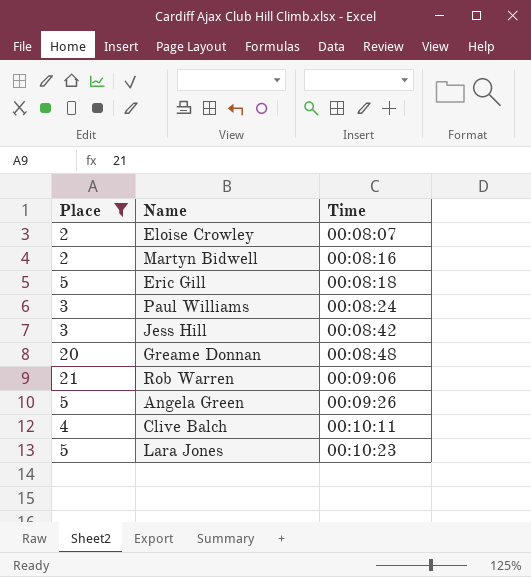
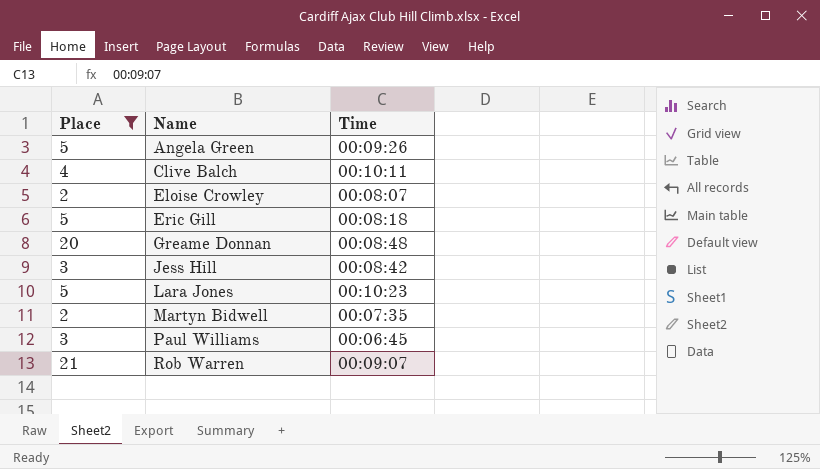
row order: Time ascending -> Name ascending
Martyn Bidwell | Time: 00:08:16 -> 00:07:35
Paul Williams | Time: 00:08:24 -> 00:06:45
Rob Warren | Time: 00:09:06 -> 00:09:07

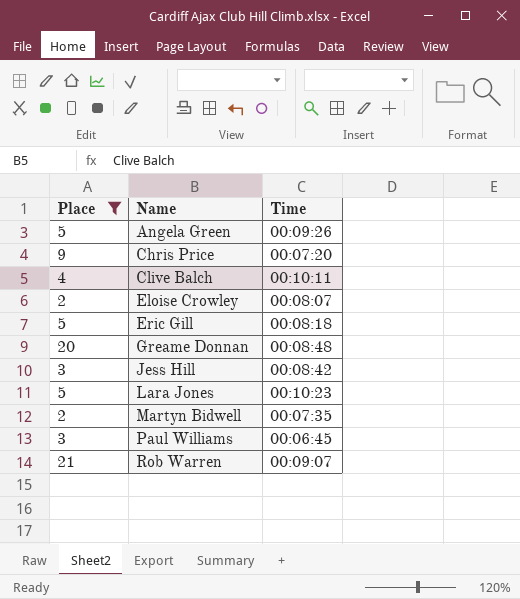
row Chris Price: none -> 9 | 00:07:20

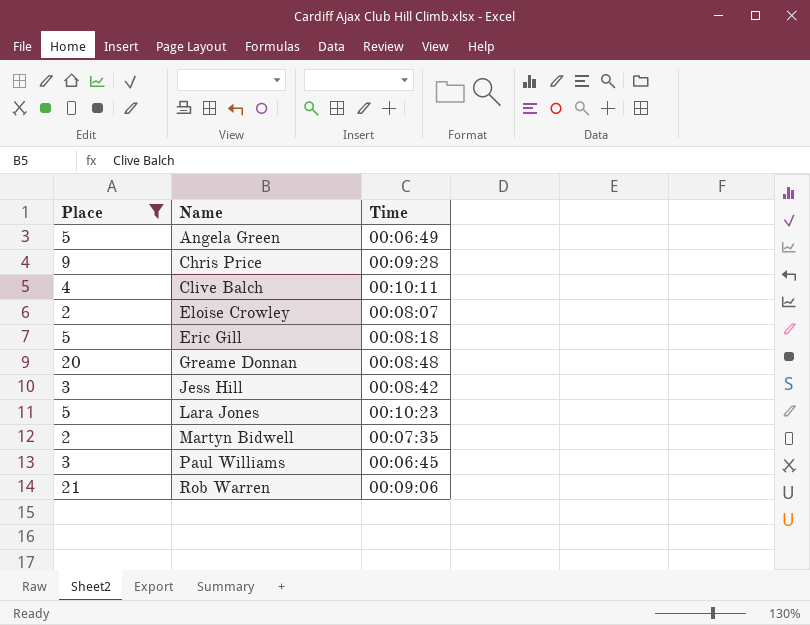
Angela Green | Time: 00:09:26 -> 00:06:49
Chris Price | Time: 00:07:20 -> 00:09:28
Rob Warren | Time: 00:09:07 -> 00:09:06

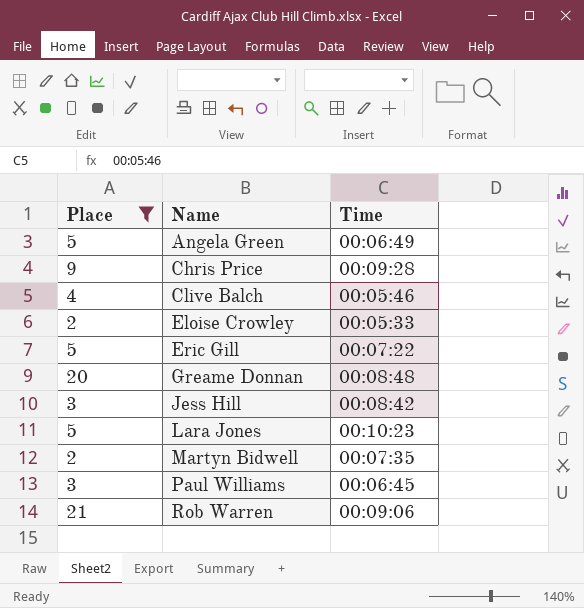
Clive Balch | Time: 00:10:11 -> 00:05:46
Eloise Crowley | Time: 00:08:07 -> 00:05:33
Eric Gill | Time: 00:08:18 -> 00:07:22

